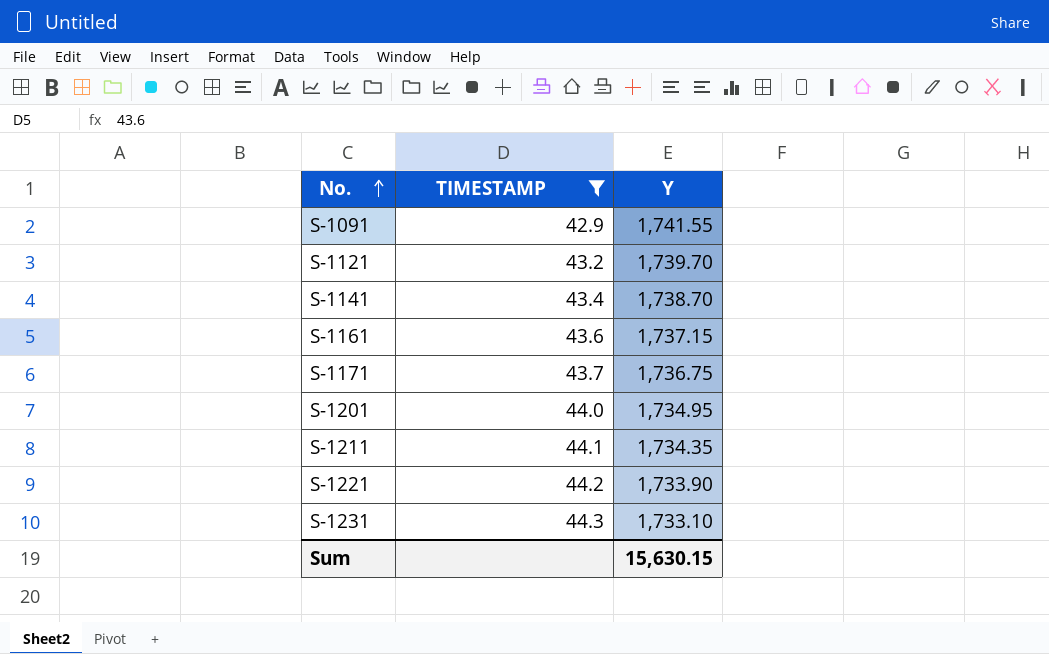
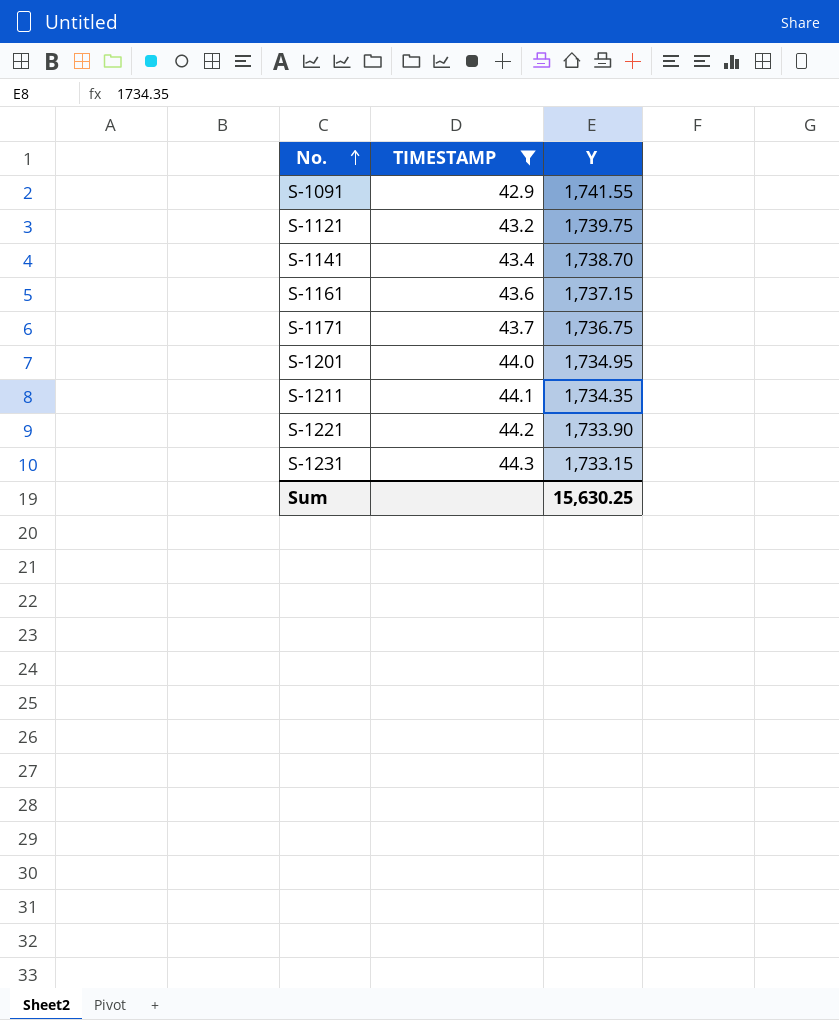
S-1121 | Y: 1,739.70 -> 1,739.75
S-1231 | Y: 1,733.10 -> 1,733.15
Sum | Y: 15,630.15 -> 15,630.25

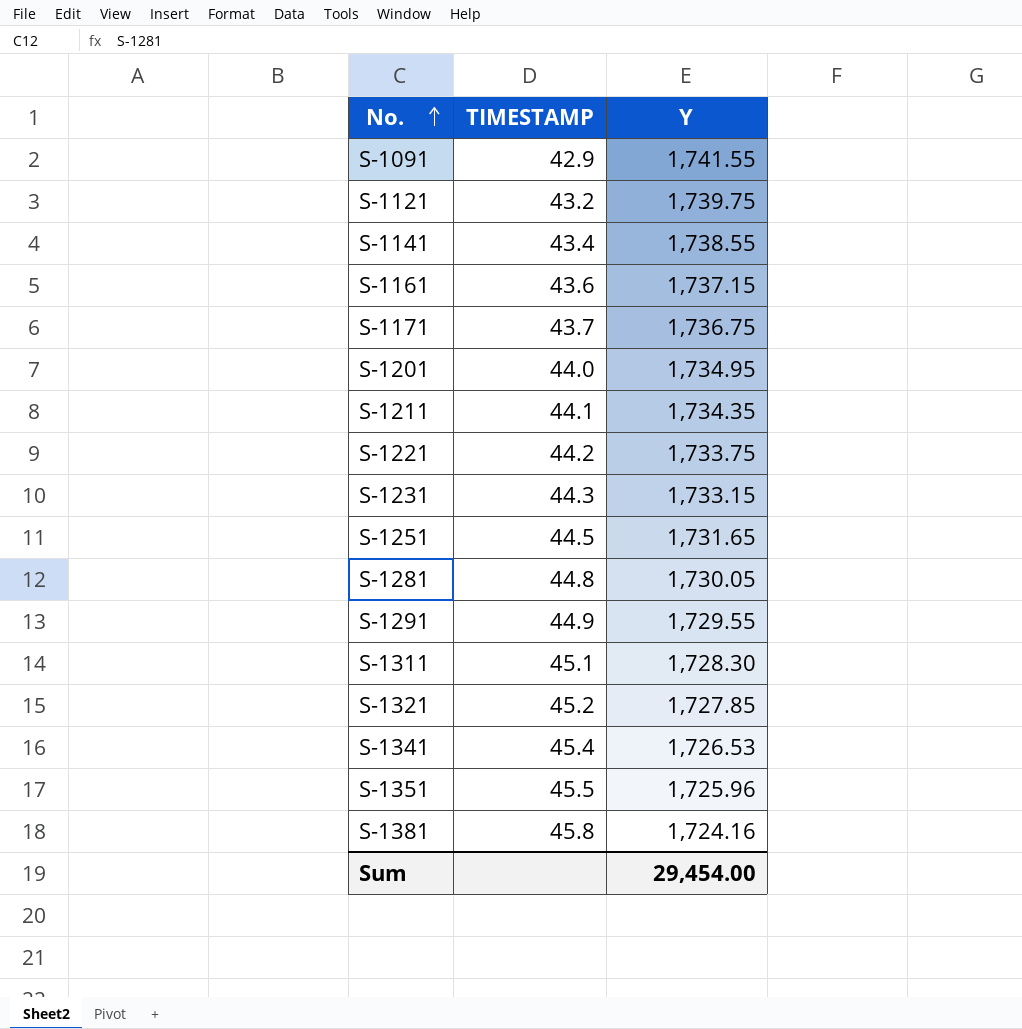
filter: TIMESTAMP <= 44.3 -> none
S-1141 | Y: 1,738.70 -> 1,738.55
S-1221 | Y: 1,733.90 -> 1,733.75
Sum | Y: 15,630.25 -> 29,454.00

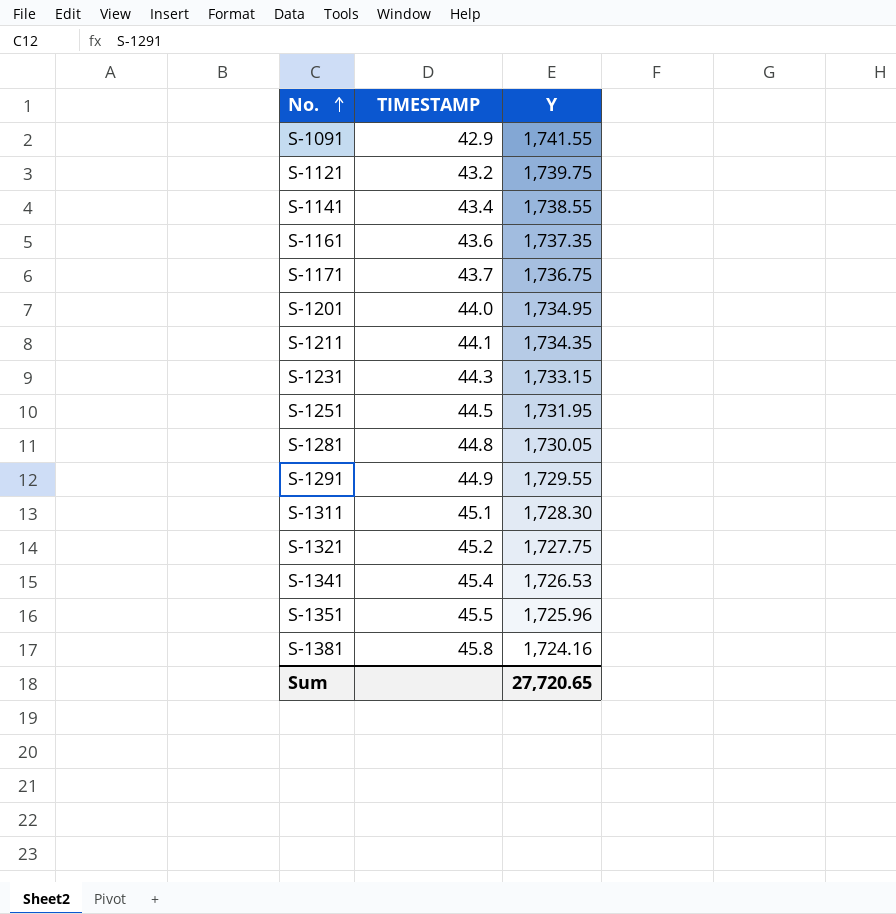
row S-1221: 44.2 | 1,733.75 -> none
S-1161 | Y: 1,737.15 -> 1,737.35
S-1251 | Y: 1,731.65 -> 1,731.95
S-1321 | Y: 1,727.85 -> 1,727.75
Sum | Y: 29,454.00 -> 27,720.65

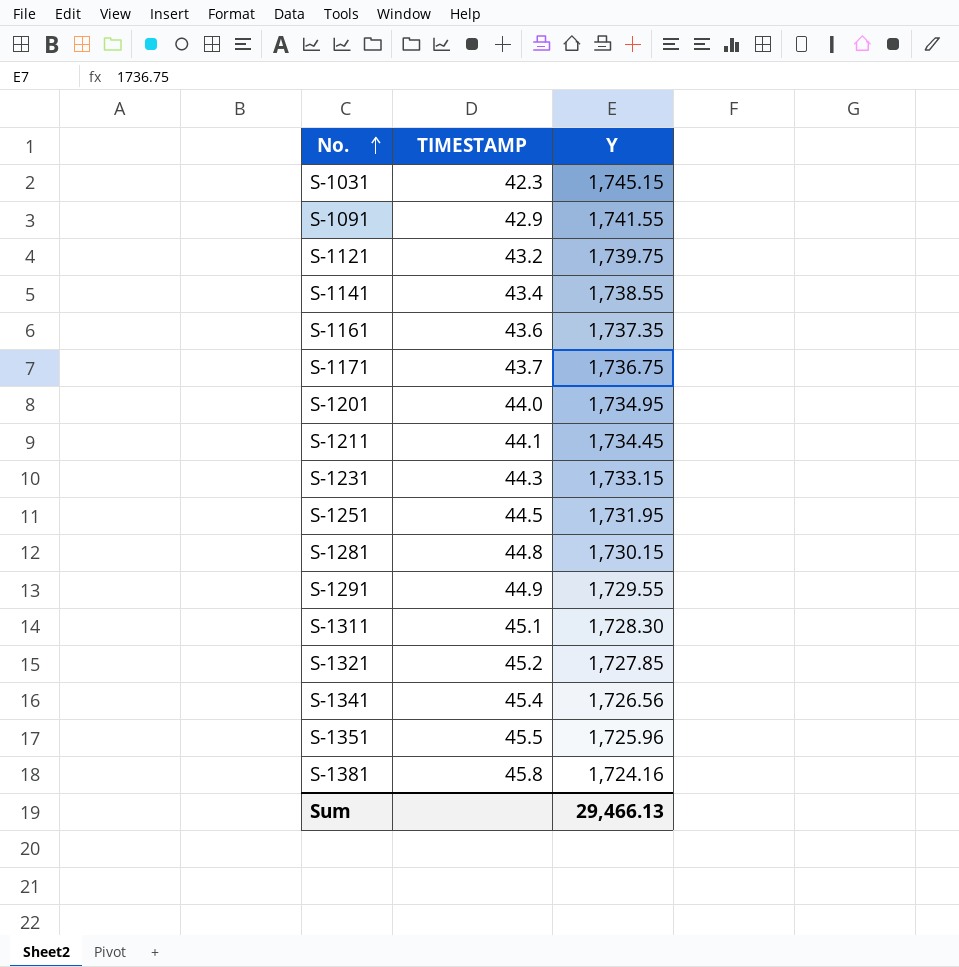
row S-1031: none -> 42.3 | 1,745.15
S-1211 | Y: 1,734.35 -> 1,734.45
S-1281 | Y: 1,730.05 -> 1,730.15
S-1321 | Y: 1,727.75 -> 1,727.85
S-1341 | Y: 1,726.53 -> 1,726.56
Sum | Y: 27,720.65 -> 29,466.13

